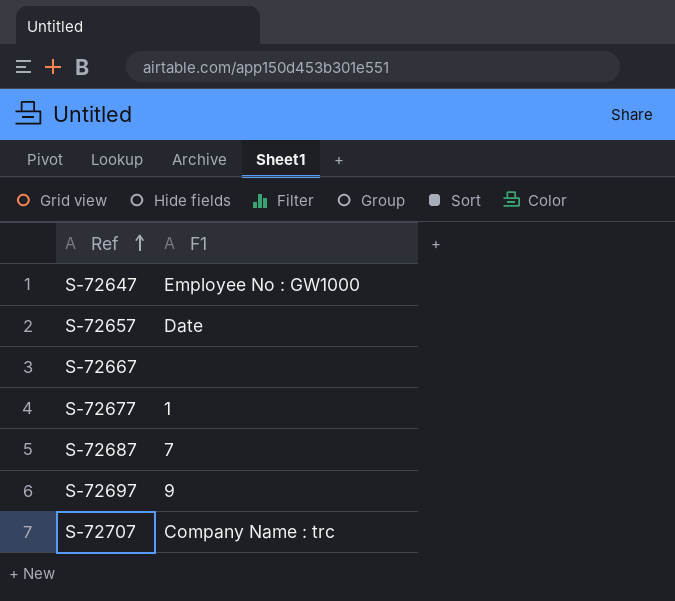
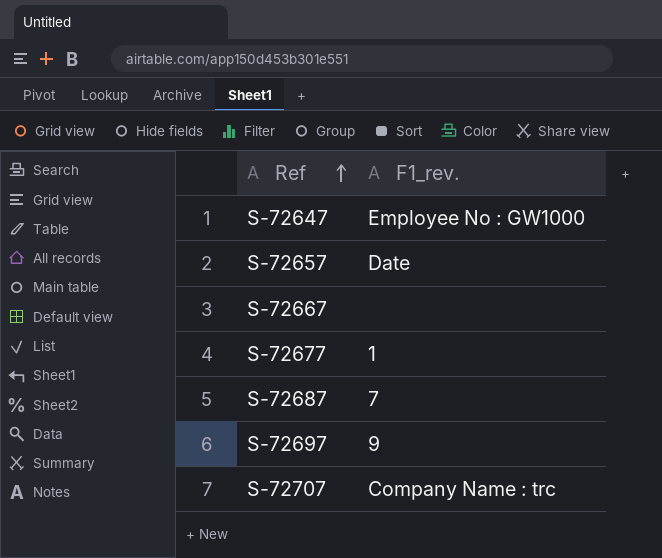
column name: F1 -> F1_rev.

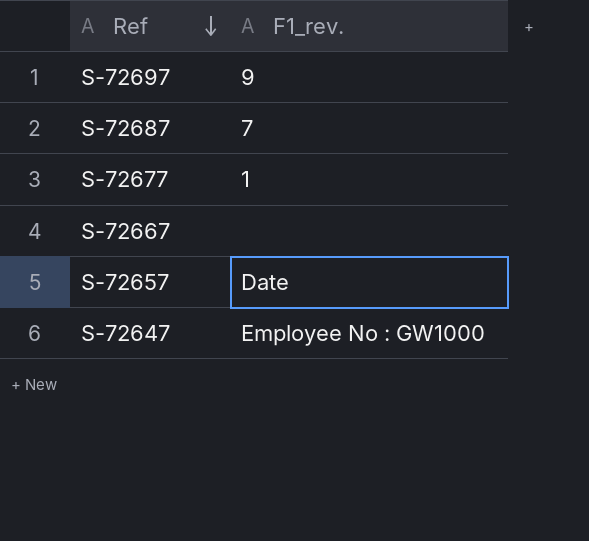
row order: Ref ascending -> Ref descending
row S-72707: Company Name : trc -> none

